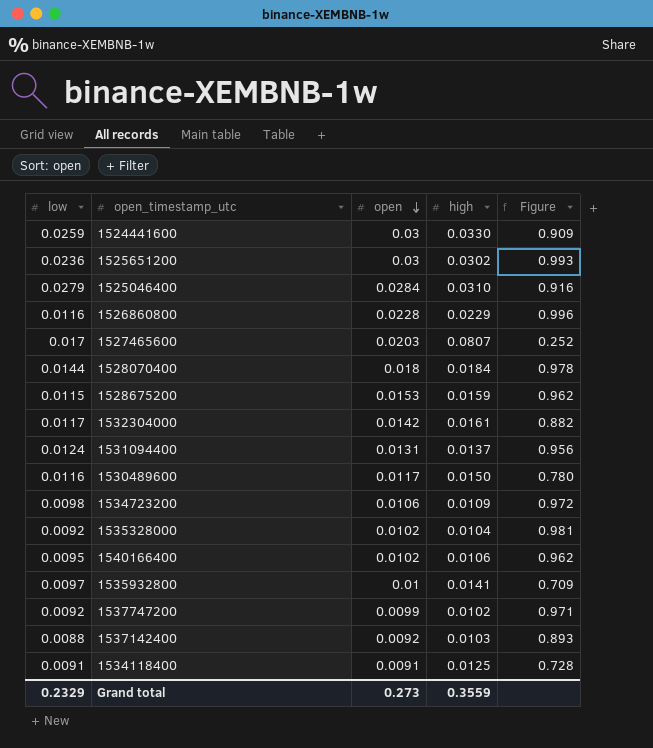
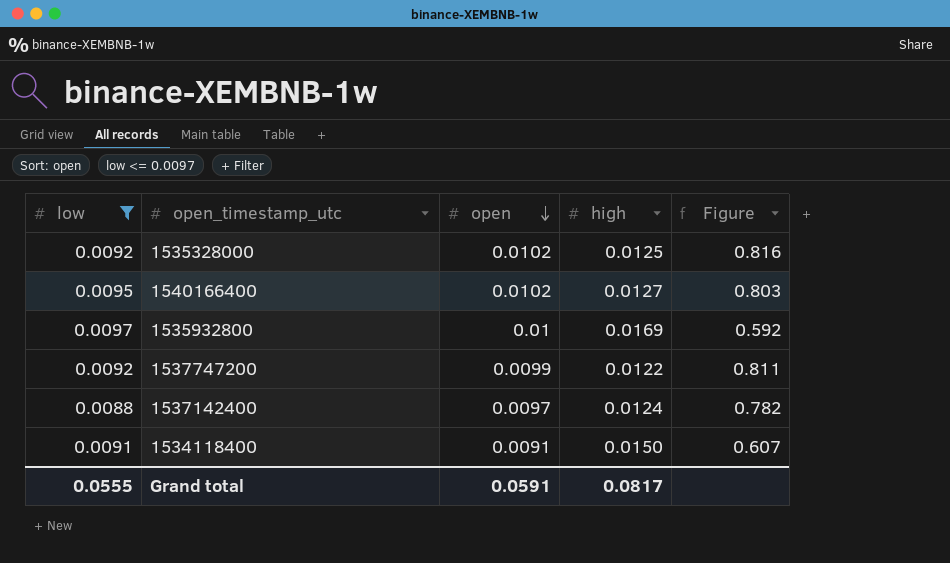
filter: none -> low <= 0.0097
1535328000 | high: 0.0104 -> 0.0125
1535328000 | Figure: 0.981 -> 0.816
1540166400 | high: 0.0106 -> 0.0127
1540166400 | Figure: 0.962 -> 0.803
1535932800 | high: 0.0141 -> 0.0169
1535932800 | Figure: 0.709 -> 0.592
1537747200 | high: 0.0102 -> 0.0122
1537747200 | Figure: 0.971 -> 0.811
1537142400 | open: 0.0092 -> 0.0097
1537142400 | high: 0.0103 -> 0.0124
1537142400 | Figure: 0.893 -> 0.782
1534118400 | high: 0.0125 -> 0.0150
1534118400 | Figure: 0.728 -> 0.607
Grand total | low: 0.2329 -> 0.0555
Grand total | open: 0.273 -> 0.0591
Grand total | high: 0.3559 -> 0.0817

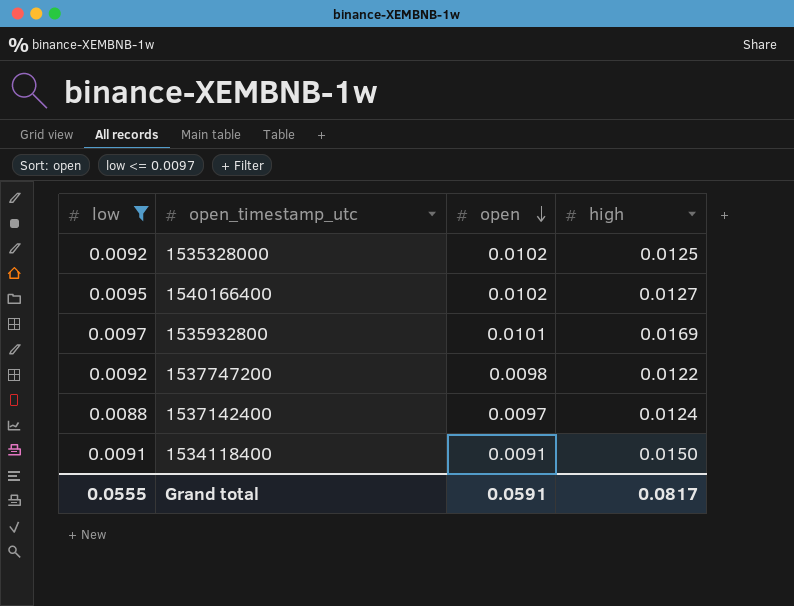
column Figure | formula: [open] / [high] -> none
1535932800 | open: 0.01 -> 0.0101
1537747200 | open: 0.0099 -> 0.0098

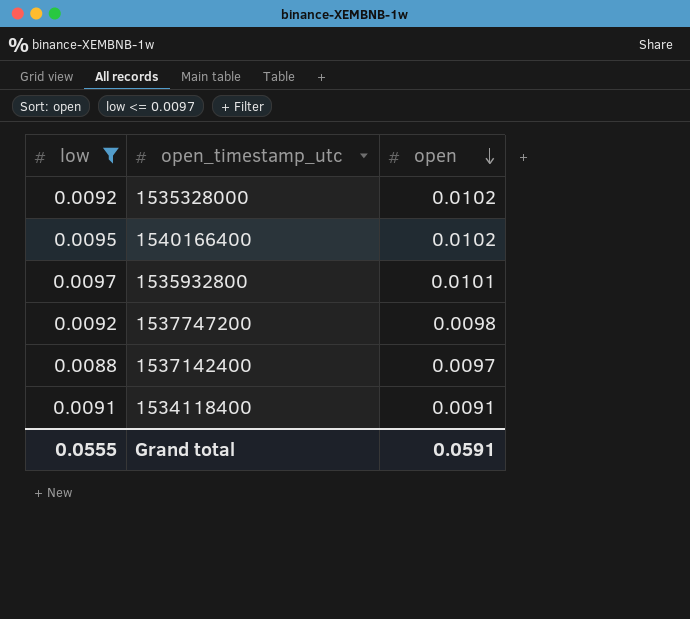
column high | position: 4 -> none

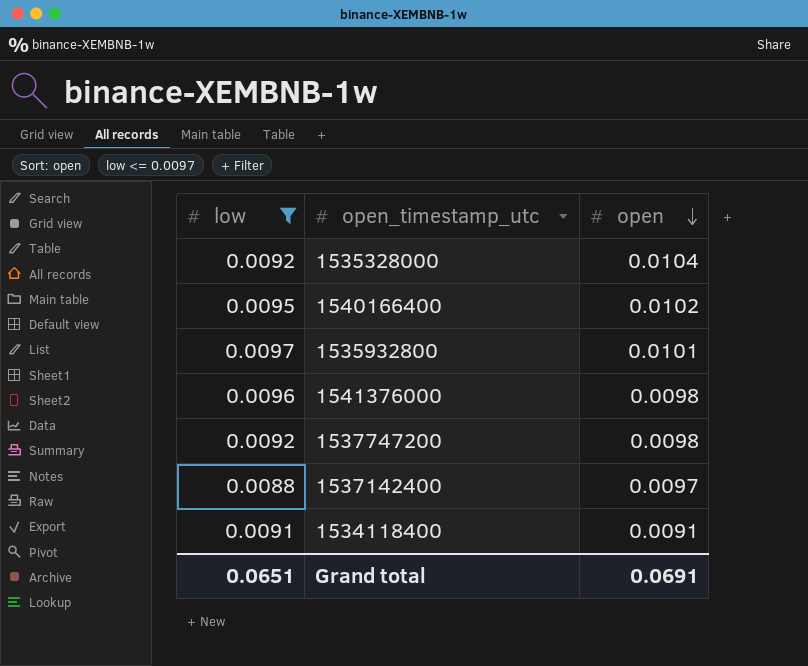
1535328000 | open: 0.0102 -> 0.0104
row 1541376000: none -> 0.0096 | 0.0098
Grand total | low: 0.0555 -> 0.0651
Grand total | open: 0.0591 -> 0.0691

